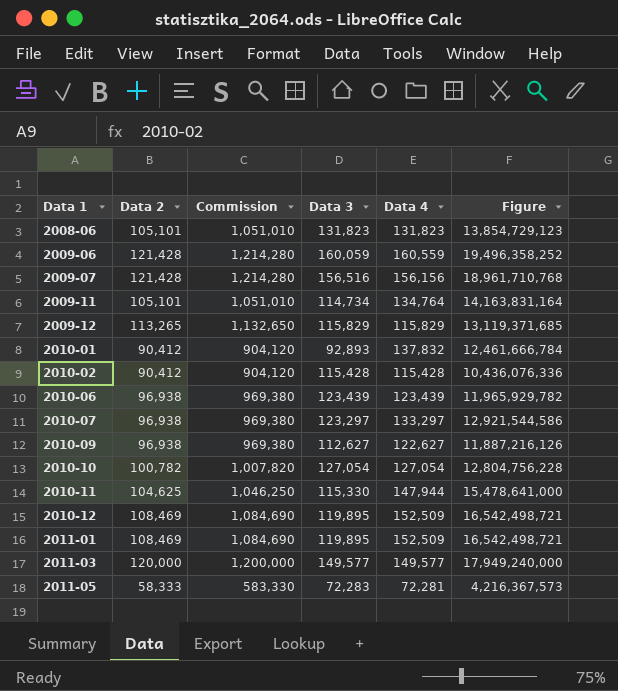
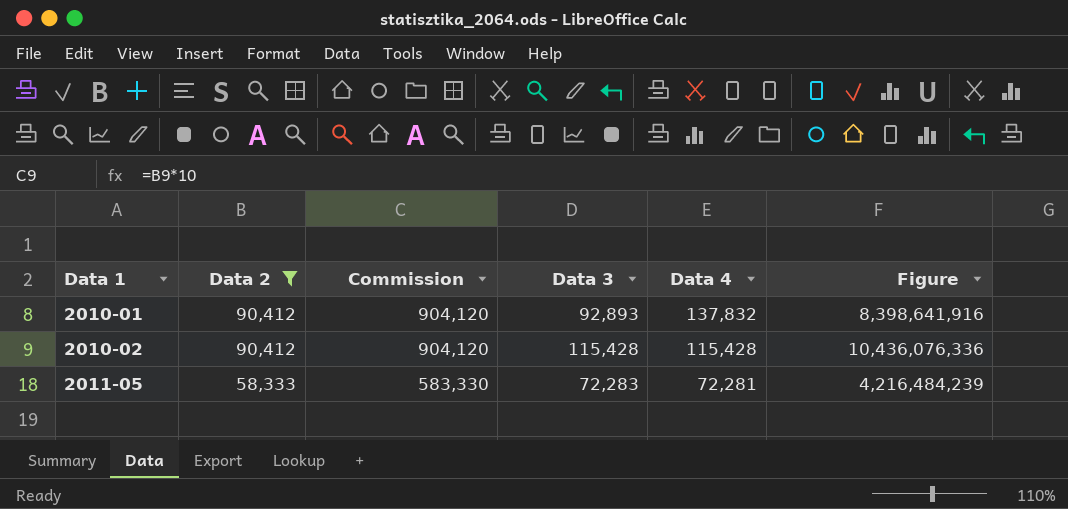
filter: none -> Data 2 <= 90,412
column Figure | formula: [Data 2] * [Data 4] -> [Data 2] * [Data 3]

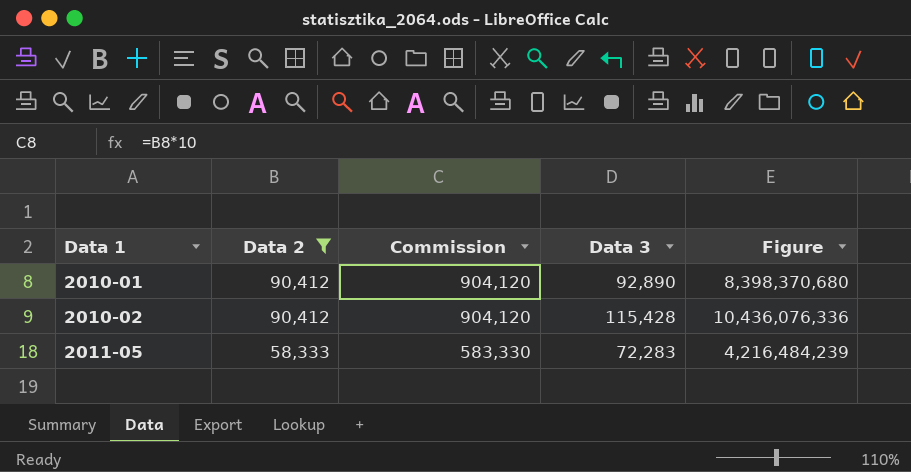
column Data 4 | position: 5 -> none
2010-01 | Data 3: 92,893 -> 92,890
2010-01 | Figure: 8,398,641,916 -> 8,398,370,680

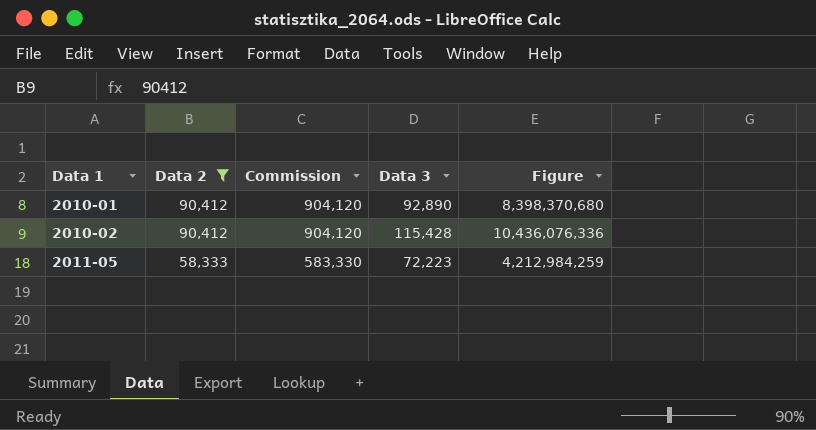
2011-05 | Data 3: 72,283 -> 72,223
2011-05 | Figure: 4,216,484,239 -> 4,212,984,259

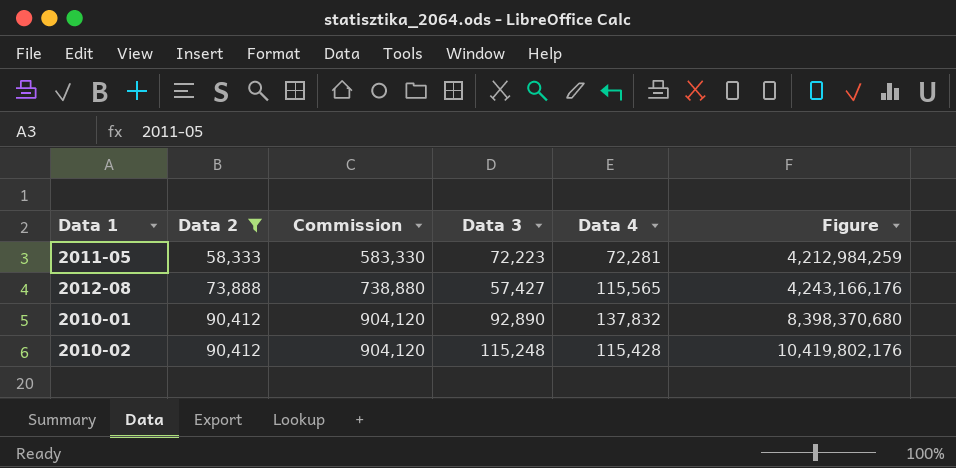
row order: Data 1 ascending -> Data 2 ascending
column Data 4 | position: none -> 5
row 2012-08: none -> 73,888 | 738,880 | 57,427 | 115,565 | 4,243,166,176
2010-02 | Data 3: 115,428 -> 115,248
2010-02 | Figure: 10,436,076,336 -> 10,419,802,176

